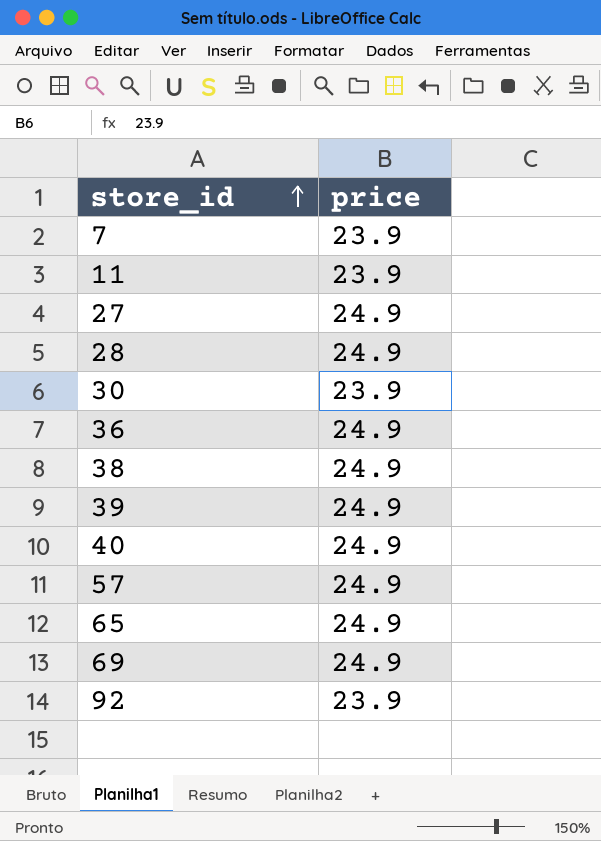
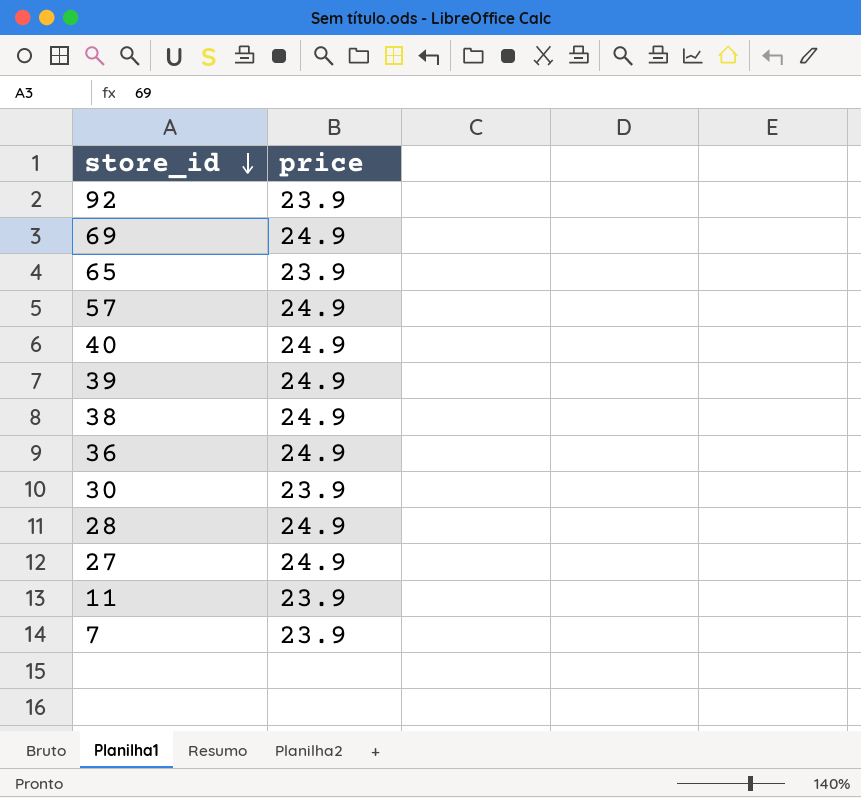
row order: store_id ascending -> store_id descending
65 | price: 24.9 -> 23.9

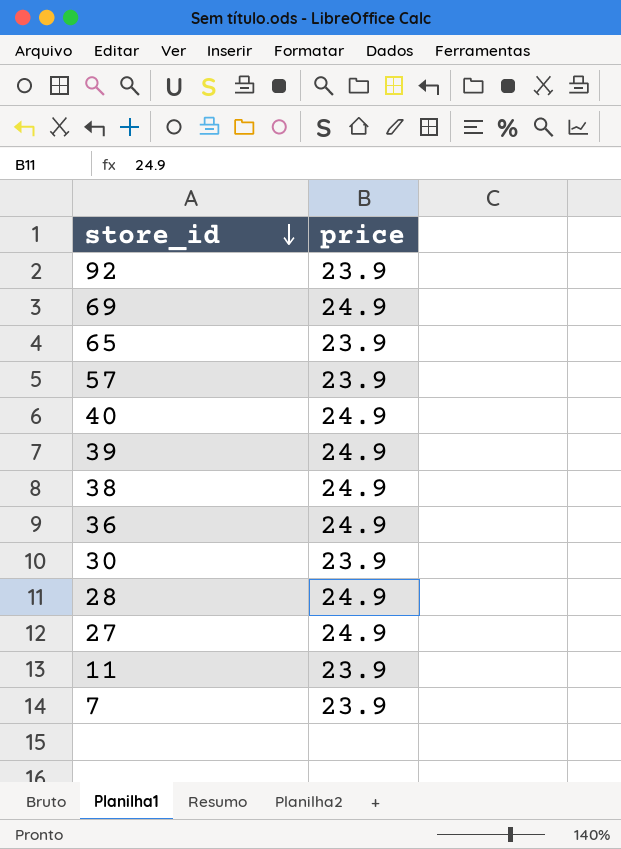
57 | price: 24.9 -> 23.9

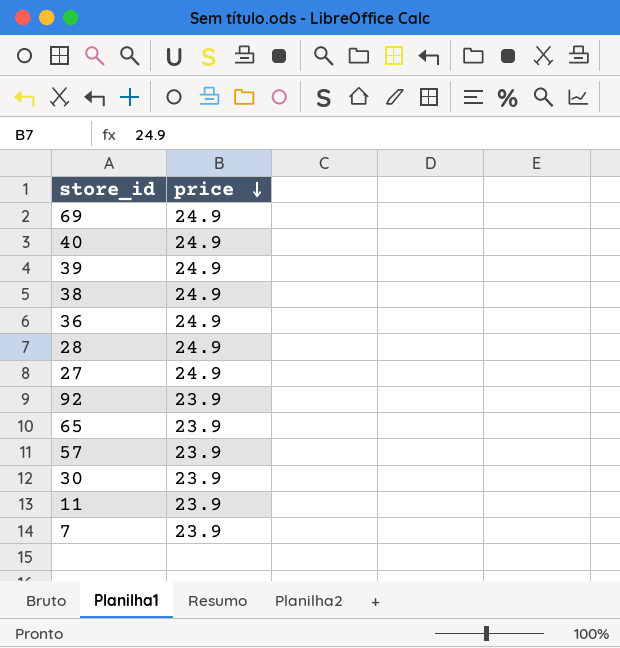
row order: store_id descending -> price descending

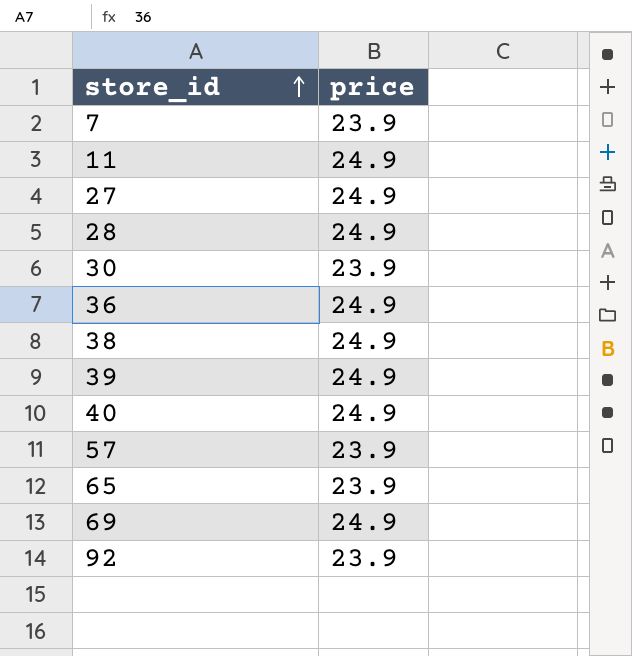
row order: price descending -> store_id ascending
11 | price: 23.9 -> 24.9

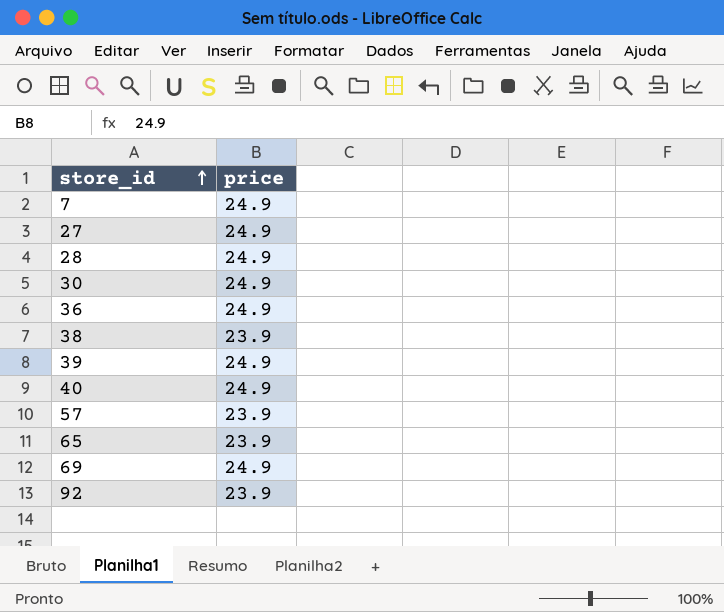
row 11: 24.9 -> none
7 | price: 23.9 -> 24.9
30 | price: 23.9 -> 24.9
38 | price: 24.9 -> 23.9

